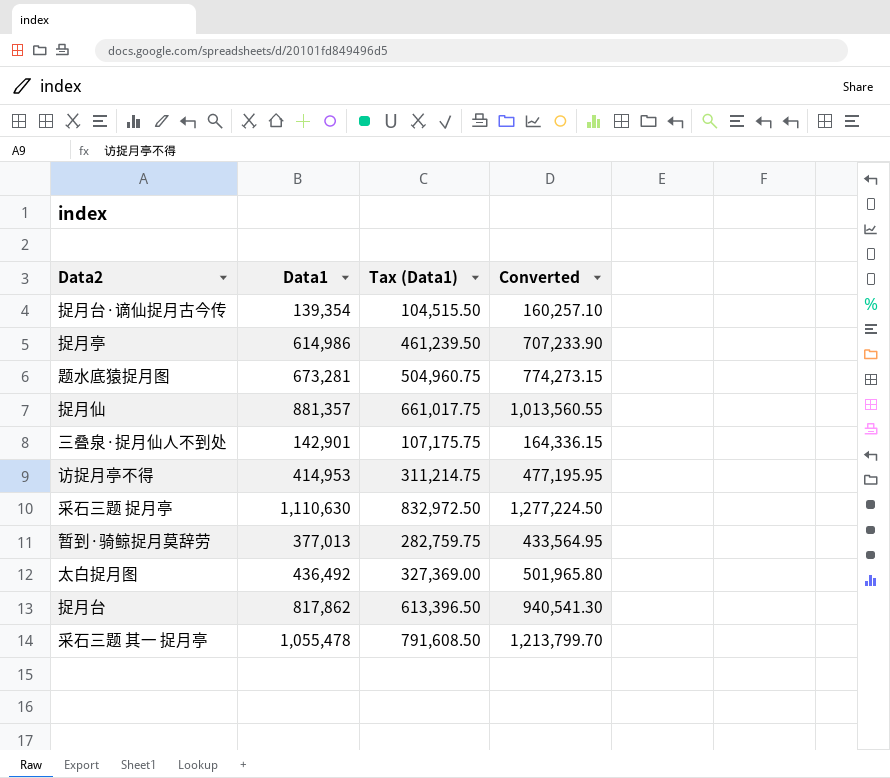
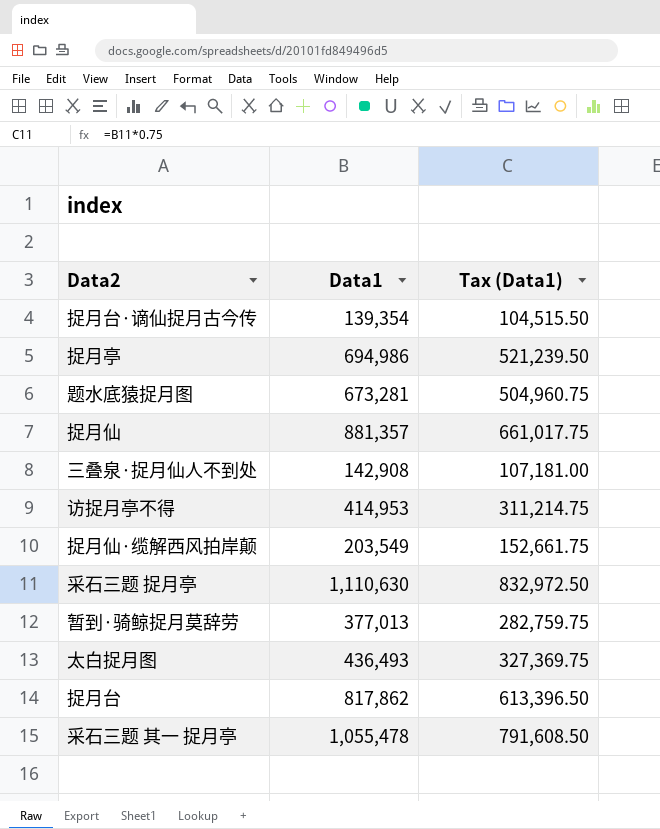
column Converted | formula: [Data1] * 1.15 -> none
捉月亭 | Data1: 614,986 -> 694,986
捉月亭 | Tax (Data1): 461,239.50 -> 521,239.50
三叠泉·捉月仙人不到处 | Data1: 142,901 -> 142,908
三叠泉·捉月仙人不到处 | Tax (Data1): 107,175.75 -> 107,181.00
row 捉月仙·缆解西风拍岸颠: none -> 203,549 | 152,661.75
太白捉月图 | Data1: 436,492 -> 436,493
太白捉月图 | Tax (Data1): 327,369.00 -> 327,369.75

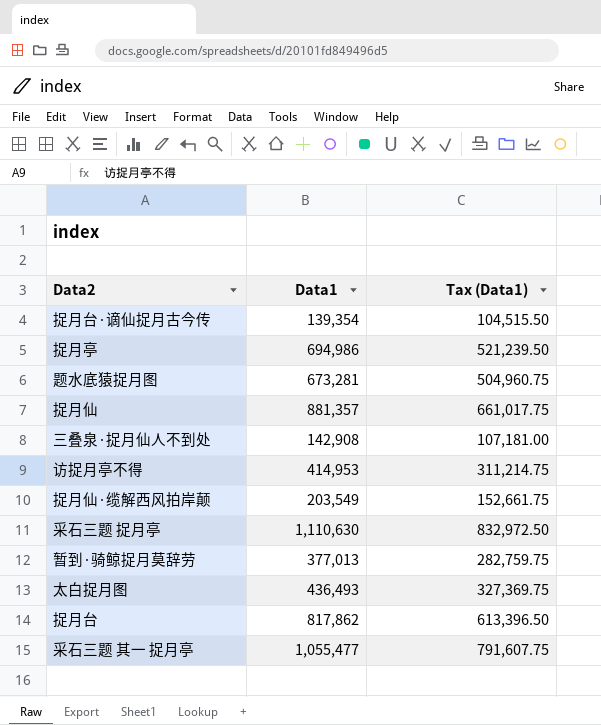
采石三题 其一 捉月亭 | Data1: 1,055,478 -> 1,055,477
采石三题 其一 捉月亭 | Tax (Data1): 791,608.50 -> 791,607.75

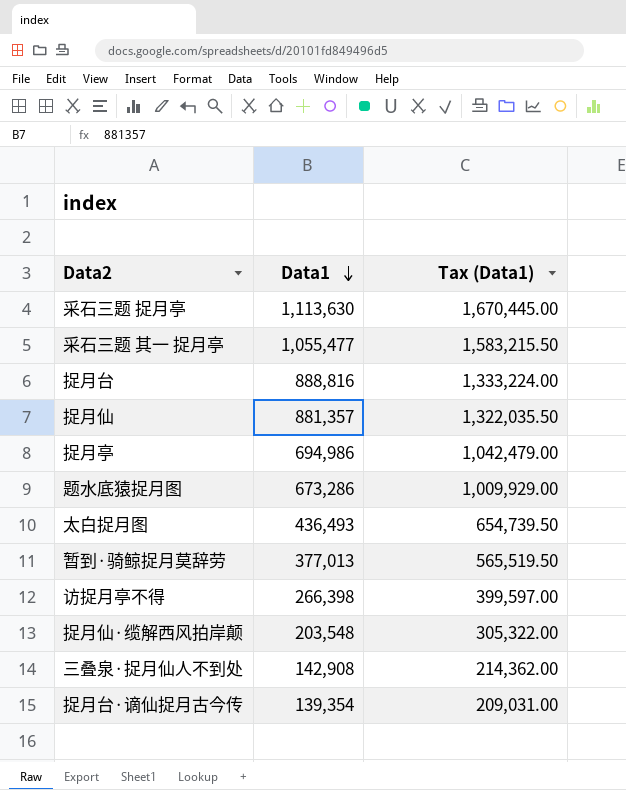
row order: none -> Data1 descending
column Tax (Data1) | formula: [Data1] * 0.75 -> [Data1] * 1.5
采石三题 捉月亭 | Data1: 1,110,630 -> 1,113,630
捉月台 | Data1: 817,862 -> 888,816
题水底猿捉月图 | Data1: 673,281 -> 673,286
访捉月亭不得 | Data1: 414,953 -> 266,398
捉月仙·缆解西风拍岸颠 | Data1: 203,549 -> 203,548

